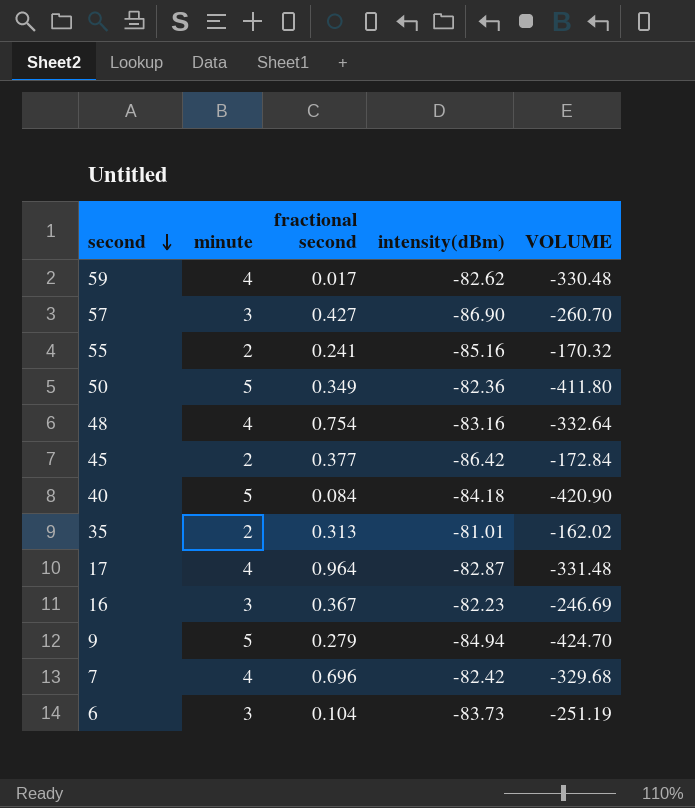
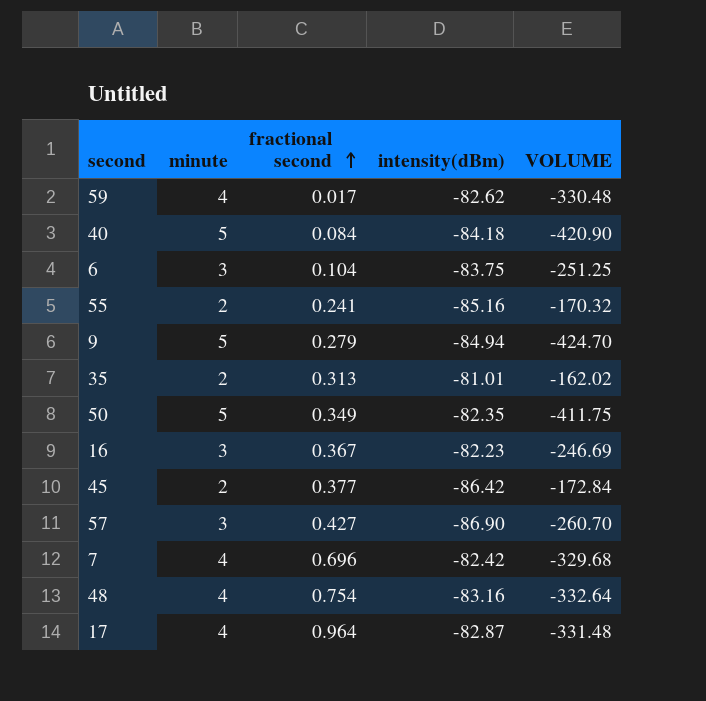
row order: second descending -> fractional second ascending
6 | intensity(dBm): -83.73 -> -83.75
6 | VOLUME: -251.19 -> -251.25
50 | intensity(dBm): -82.36 -> -82.35
50 | VOLUME: -411.80 -> -411.75

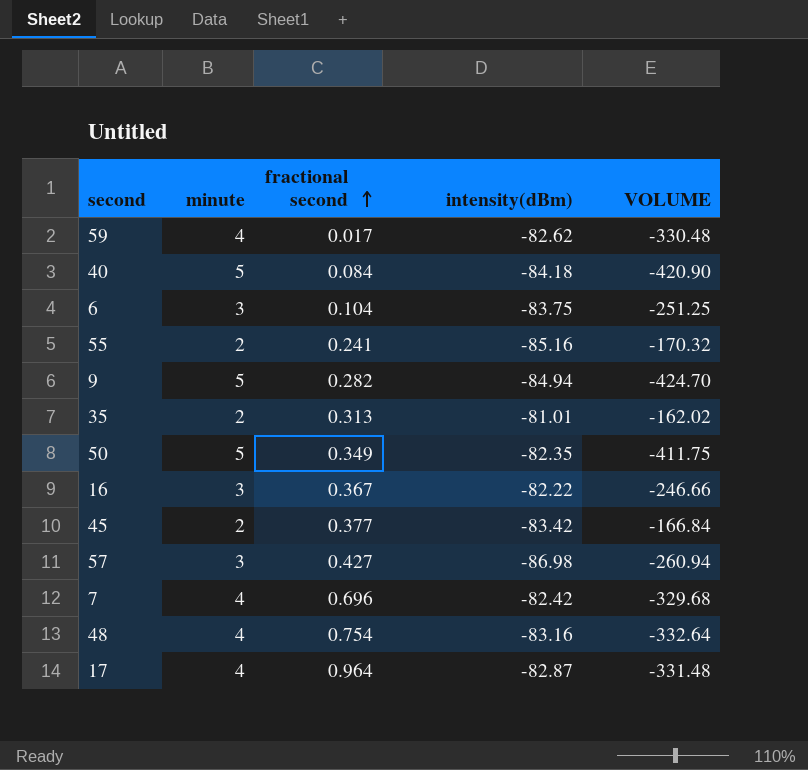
9 | fractional second: 0.279 -> 0.282
16 | intensity(dBm): -82.23 -> -82.22
16 | VOLUME: -246.69 -> -246.66
45 | intensity(dBm): -86.42 -> -83.42
45 | VOLUME: -172.84 -> -166.84
57 | intensity(dBm): -86.90 -> -86.98
57 | VOLUME: -260.70 -> -260.94

